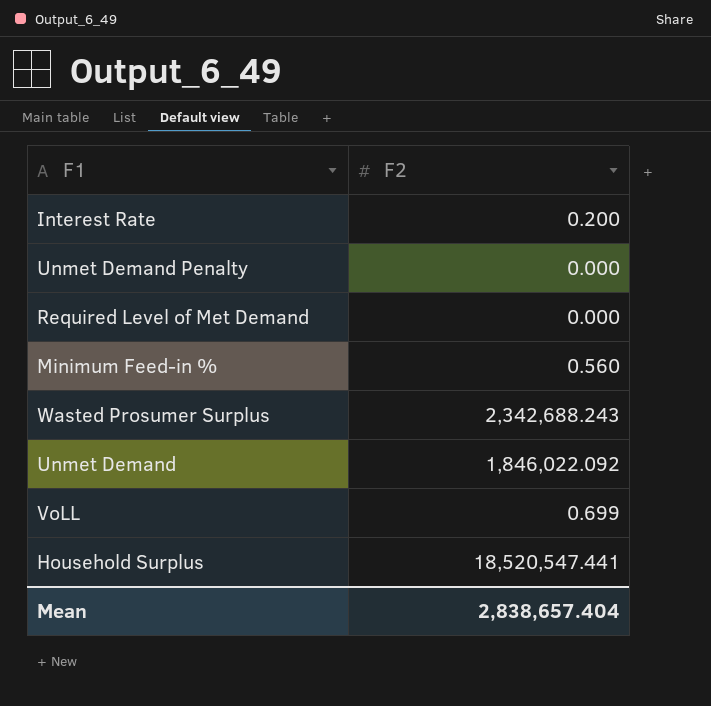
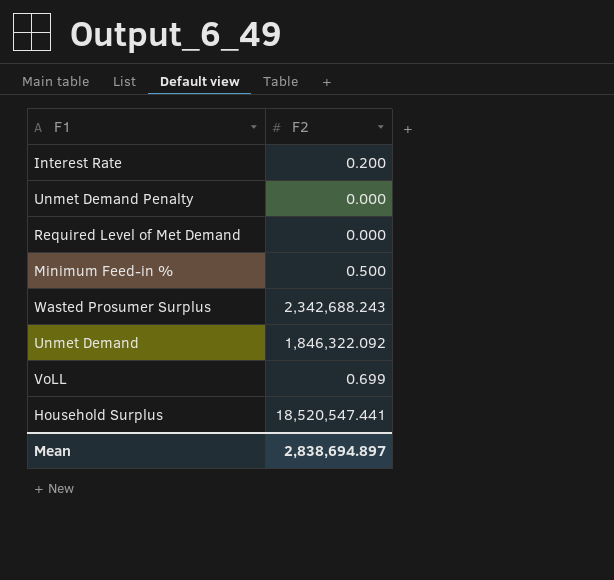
Minimum Feed-in % | F2: 0.560 -> 0.500
Unmet Demand | F2: 1,846,022.092 -> 1,846,322.092
Mean | F2: 2,838,657.404 -> 2,838,694.897

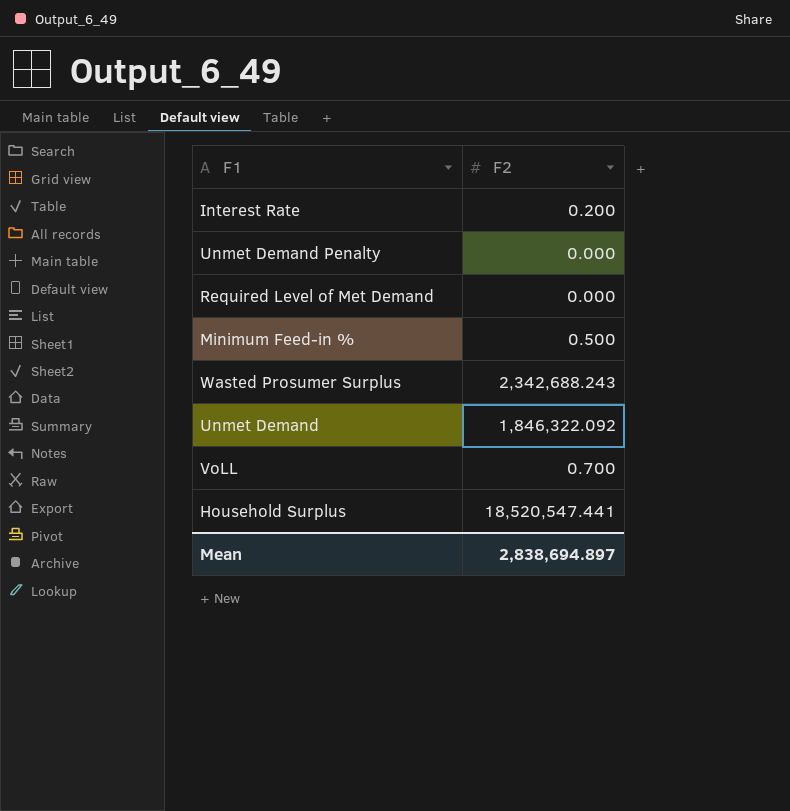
VoLL | F2: 0.699 -> 0.700

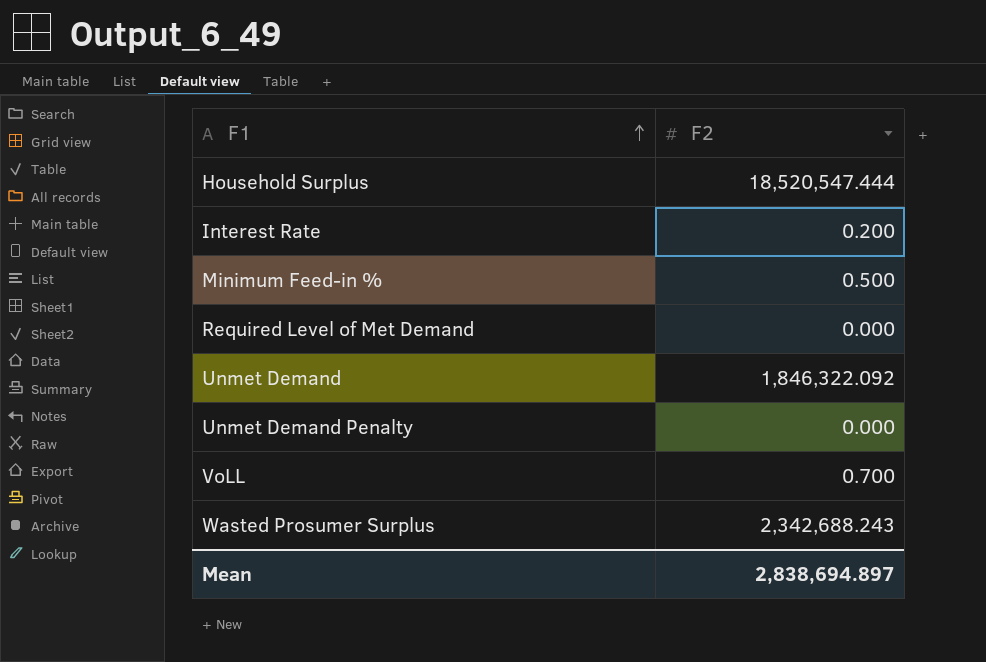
row order: none -> F1 ascending
Household Surplus | F2: 18,520,547.441 -> 18,520,547.444

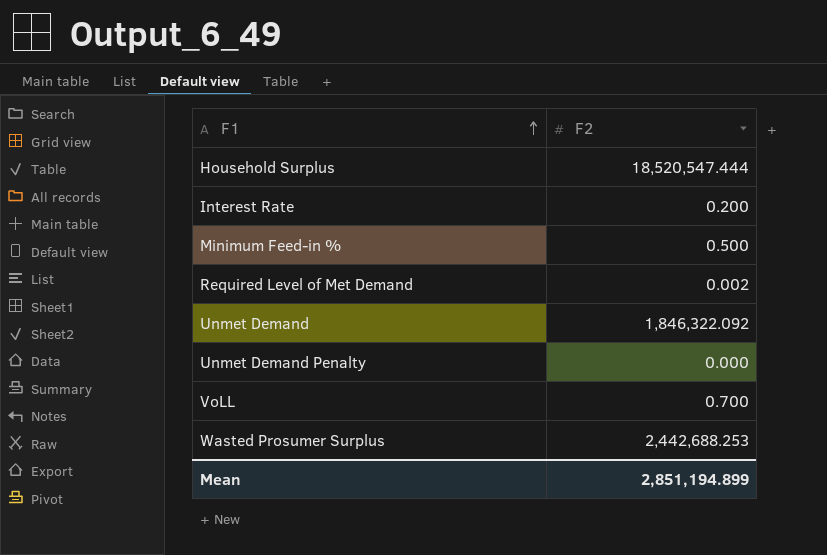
Required Level of Met Demand | F2: 0.000 -> 0.002
Wasted Prosumer Surplus | F2: 2,342,688.243 -> 2,442,688.253
Mean | F2: 2,838,694.897 -> 2,851,194.899

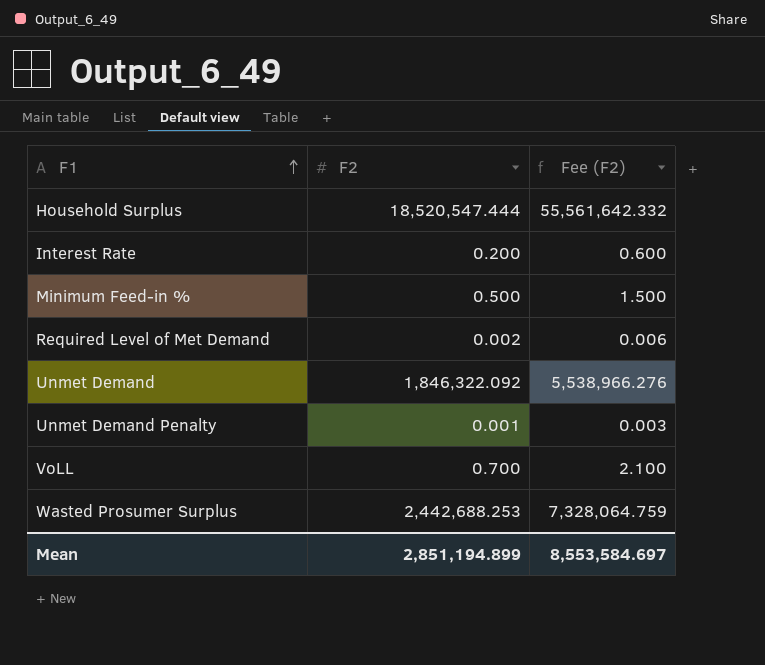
column Fee (F2) | formula: none -> [F2] * 3
Unmet Demand Penalty | F2: 0.000 -> 0.001

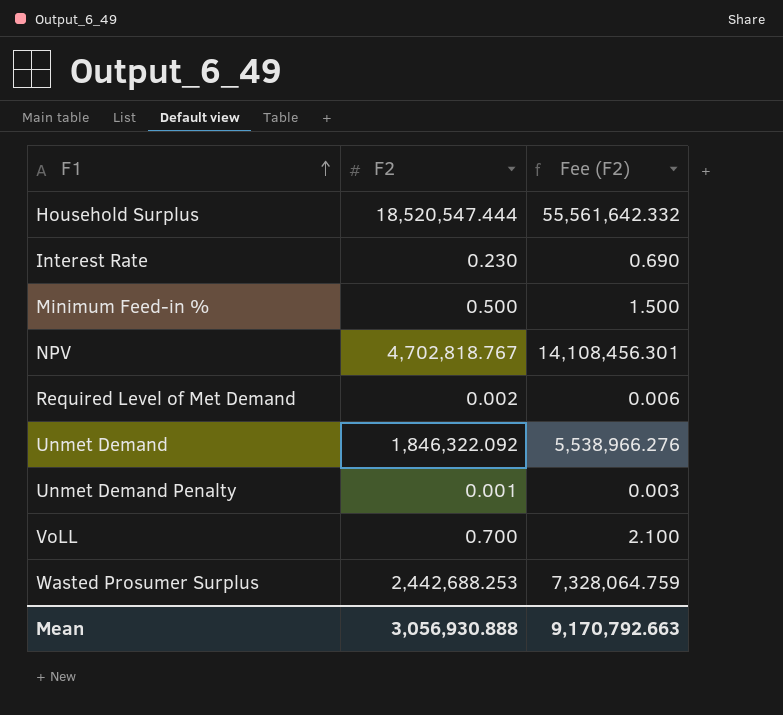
Interest Rate | F2: 0.200 -> 0.230
Interest Rate | Fee (F2): 0.600 -> 0.690
row NPV: none -> 4,702,818.767 | 14,108,456.301
Mean | F2: 2,851,194.899 -> 3,056,930.888
Mean | Fee (F2): 8,553,584.697 -> 9,170,792.663

